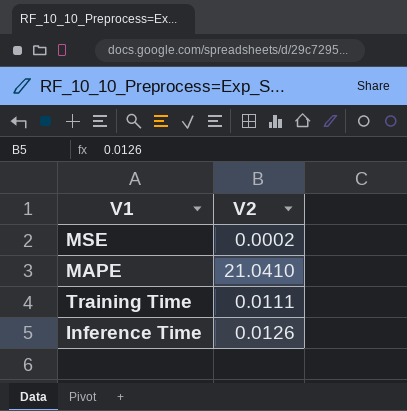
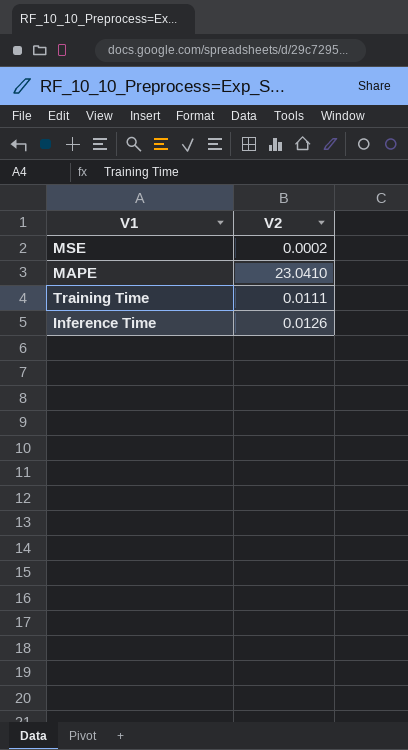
MAPE | V2: 21.0410 -> 23.0410

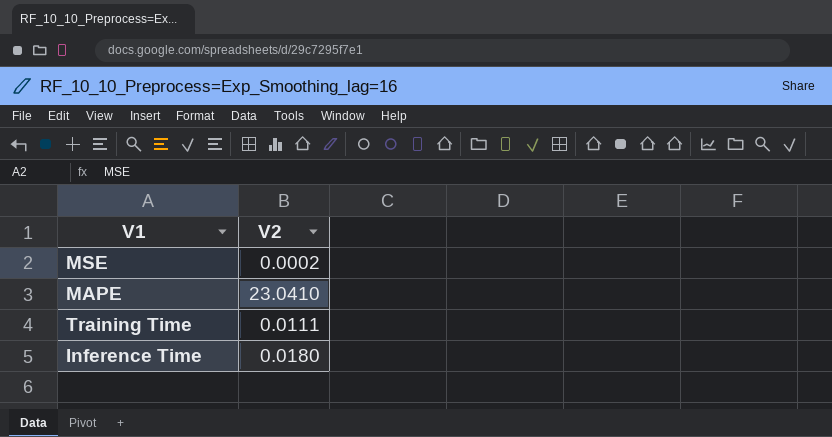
Inference Time | V2: 0.0126 -> 0.0180

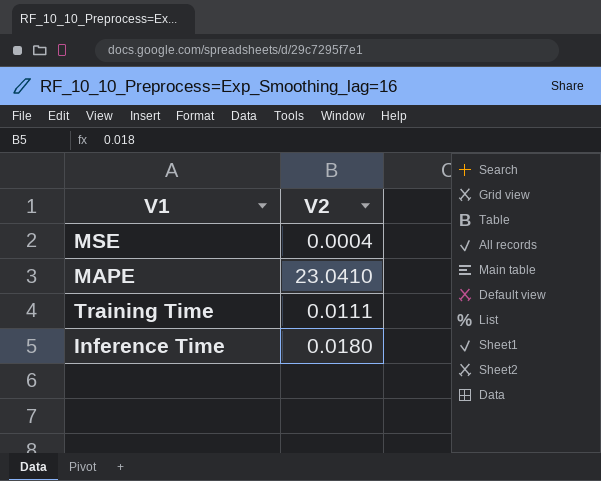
MSE | V2: 0.0002 -> 0.0004

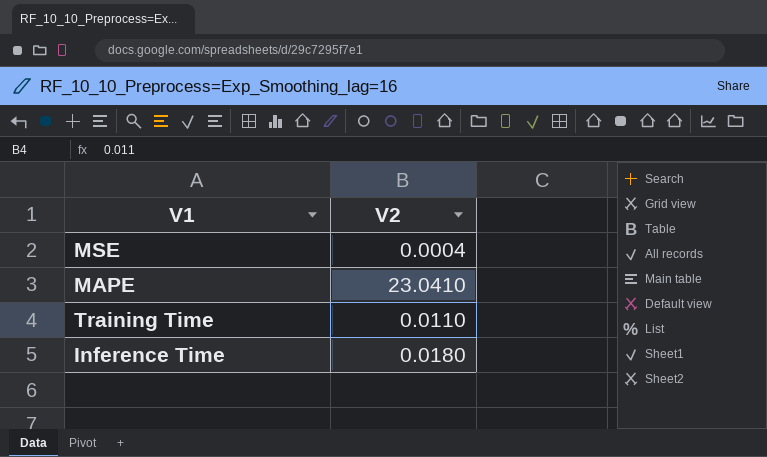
Training Time | V2: 0.0111 -> 0.0110

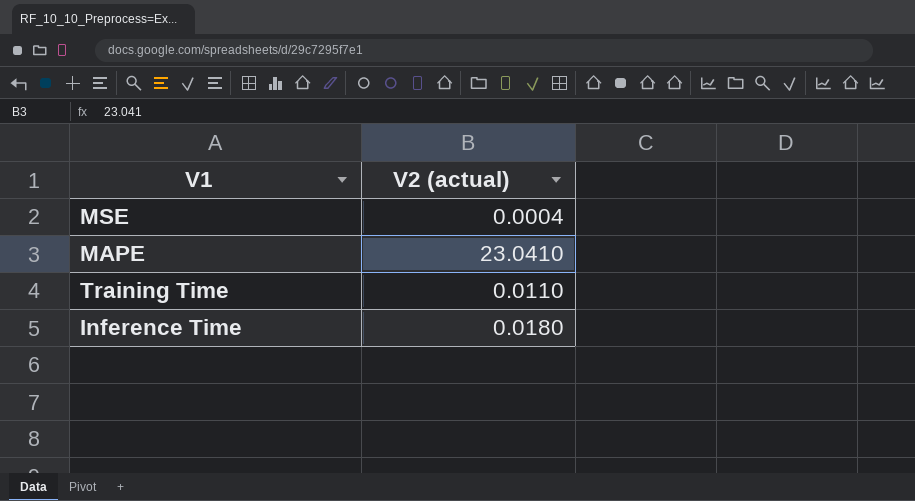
column name: V2 -> V2 (actual)

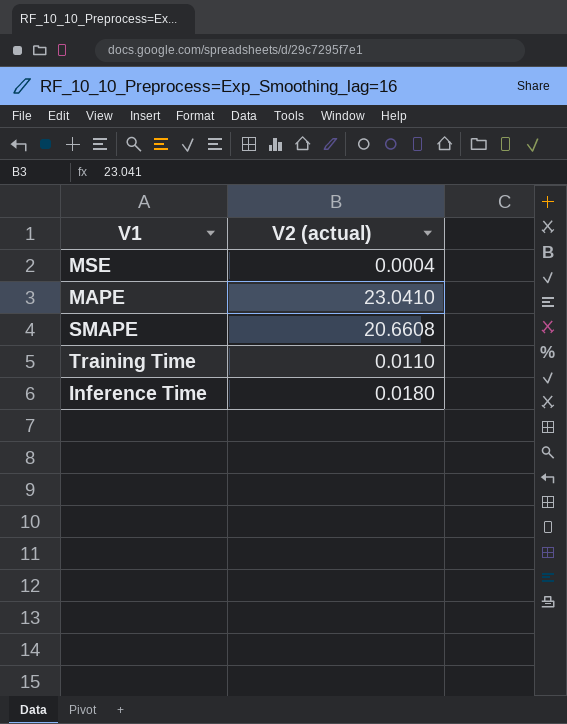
row SMAPE: none -> 20.6608

